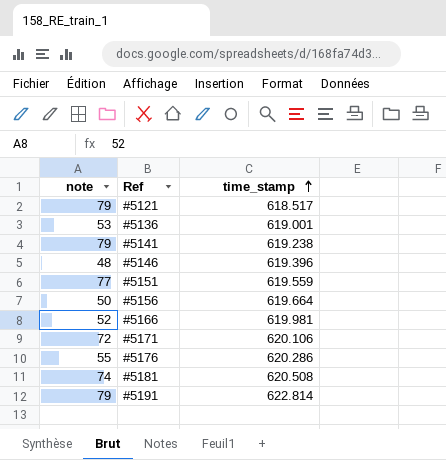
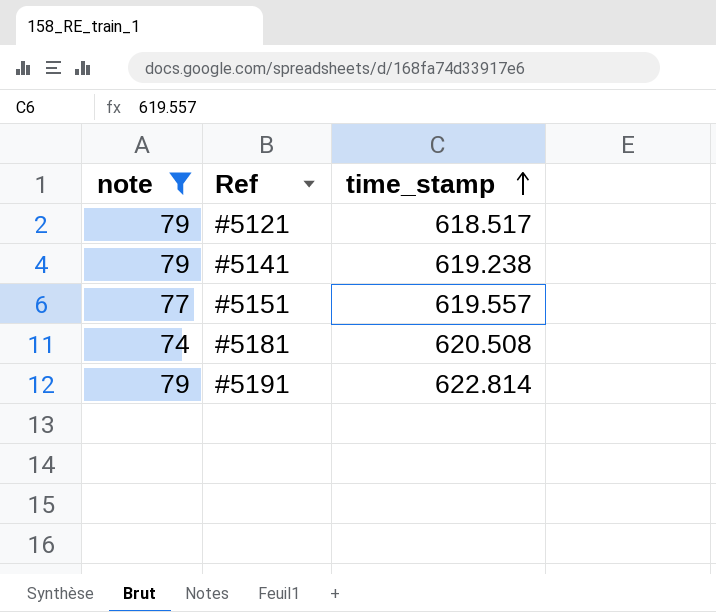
filter: none -> note >= 74
#5151 | time_stamp: 619.559 -> 619.557

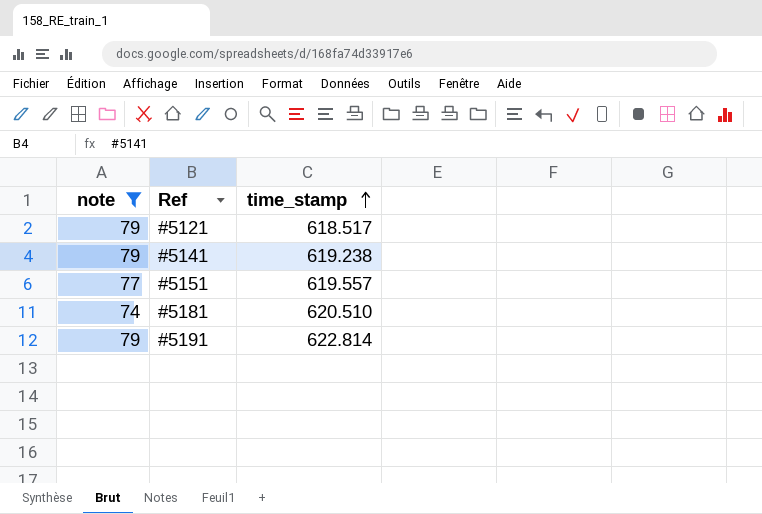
#5181 | time_stamp: 620.508 -> 620.510

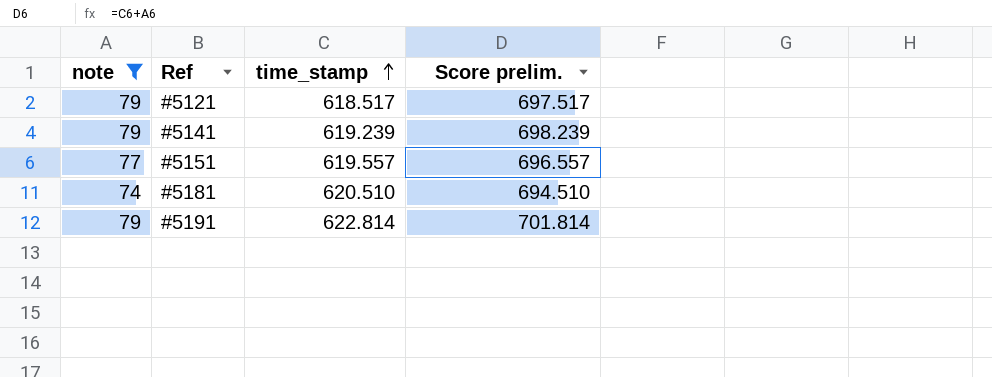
column Score prelim. | formula: none -> [note] + [time_stamp]
#5141 | time_stamp: 619.238 -> 619.239

